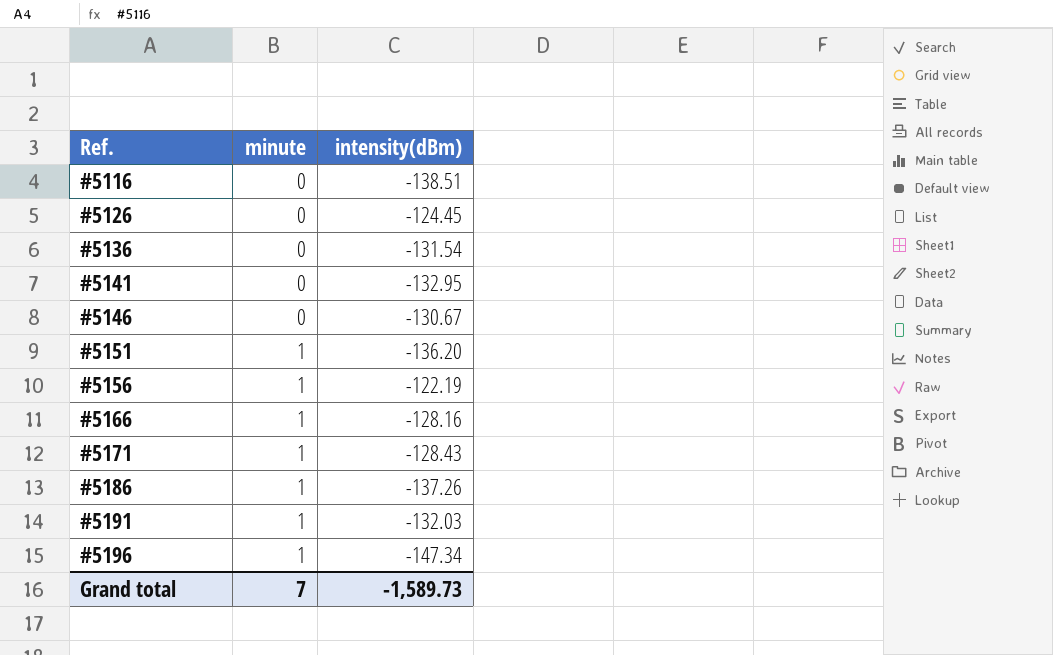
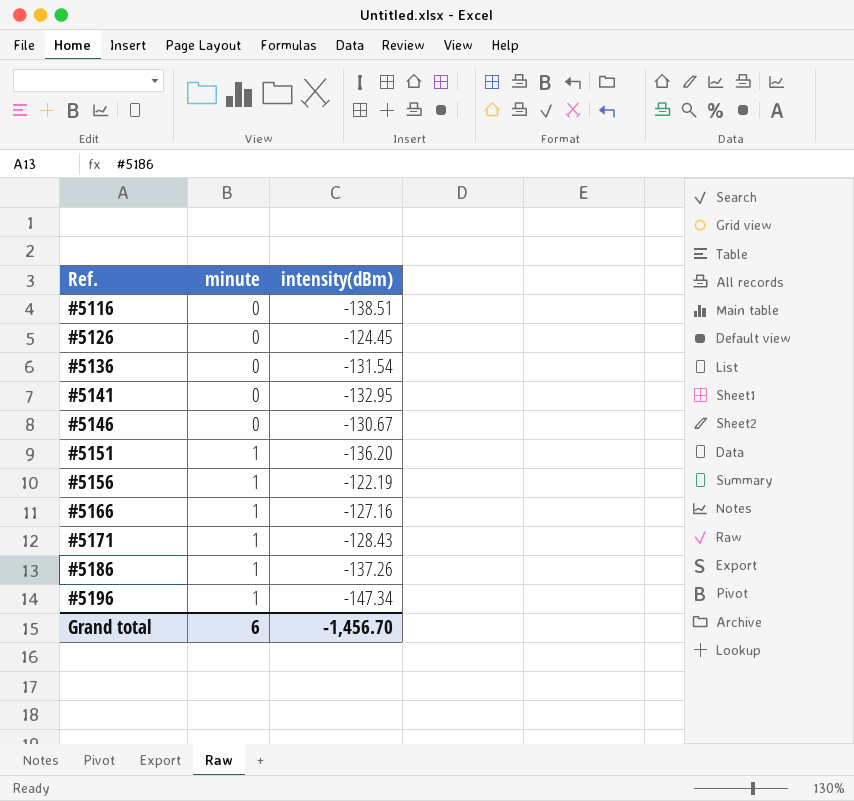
row #5191: 1 | -132.03 -> none
#5166 | intensity(dBm): -128.16 -> -127.16
Grand total | minute: 7 -> 6
Grand total | intensity(dBm): -1,589.73 -> -1,456.70

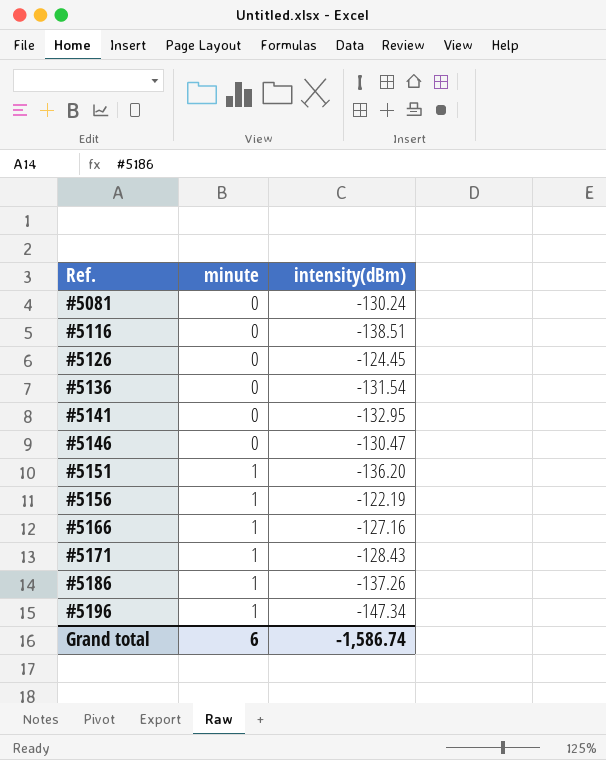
row #5081: none -> 0 | -130.24
#5146 | intensity(dBm): -130.67 -> -130.47
Grand total | intensity(dBm): -1,456.70 -> -1,586.74

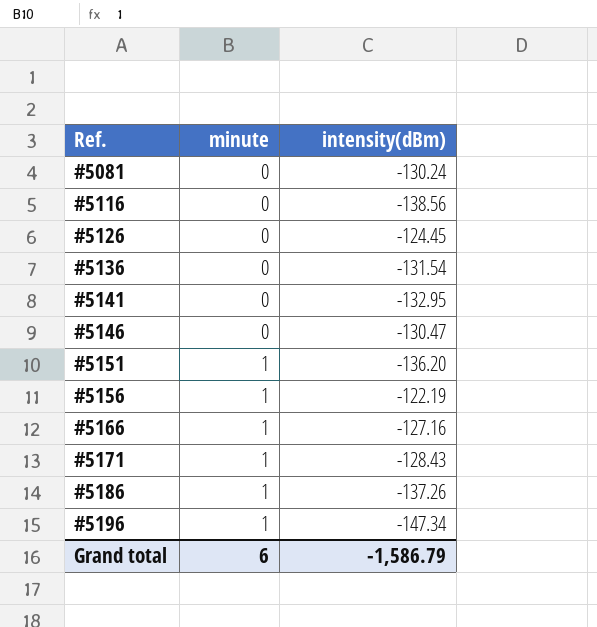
#5116 | intensity(dBm): -138.51 -> -138.56
Grand total | intensity(dBm): -1,586.74 -> -1,586.79

